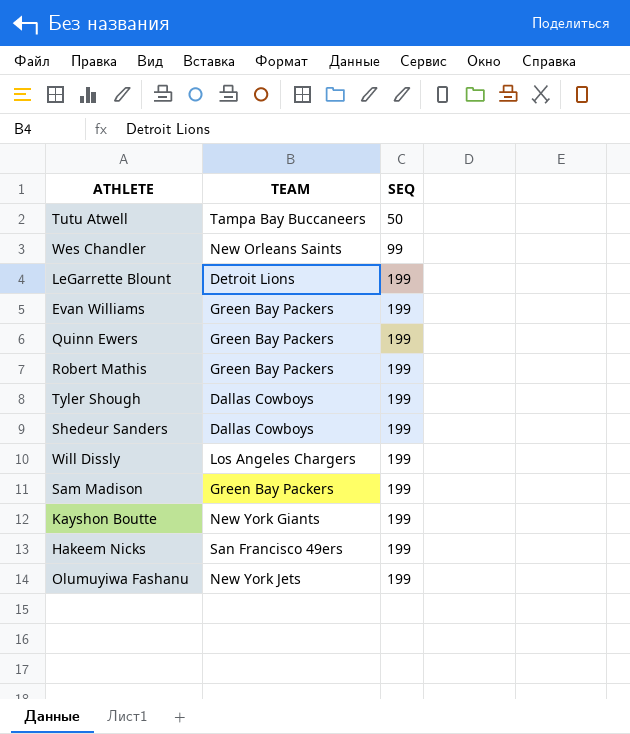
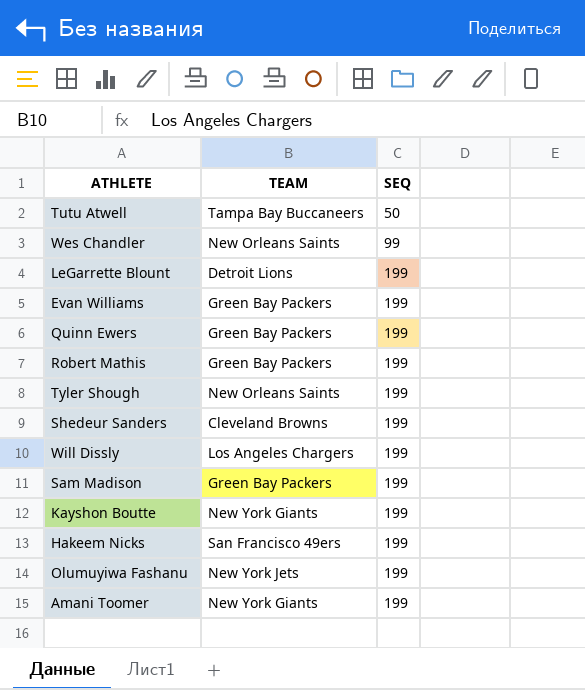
Tyler Shough | TEAM: Dallas Cowboys -> New Orleans Saints
Shedeur Sanders | TEAM: Dallas Cowboys -> Cleveland Browns
row Amani Toomer: none -> New York Giants | 199

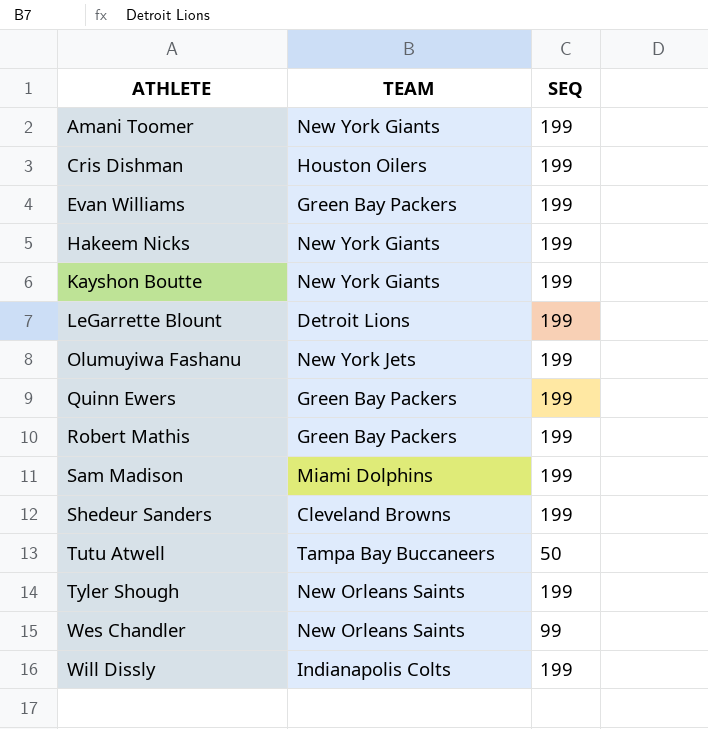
row order: SEQ ascending -> ATHLETE ascending
row Cris Dishman: none -> Houston Oilers | 199
Hakeem Nicks | TEAM: San Francisco 49ers -> New York Giants
Sam Madison | TEAM: Green Bay Packers -> Miami Dolphins
Will Dissly | TEAM: Los Angeles Chargers -> Indianapolis Colts

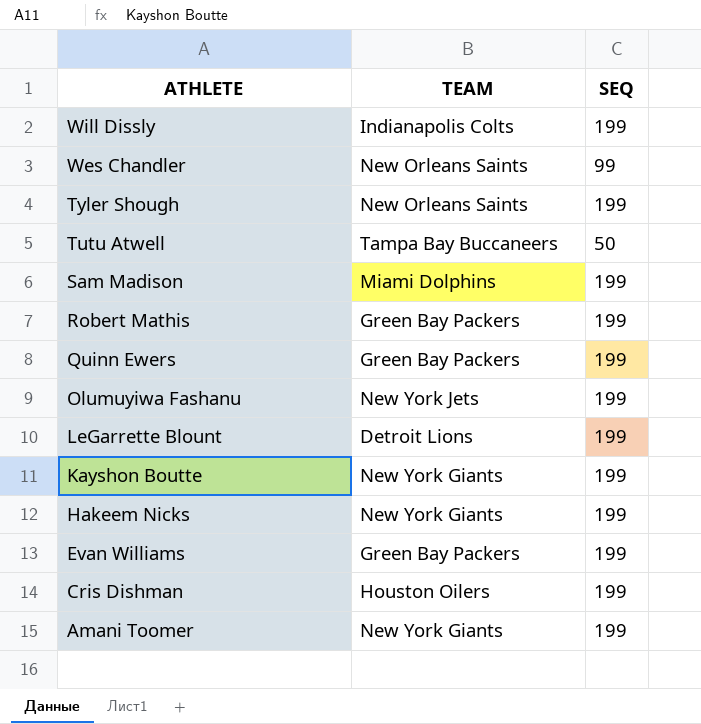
row order: ATHLETE ascending -> ATHLETE descending
row Shedeur Sanders: Cleveland Browns | 199 -> none

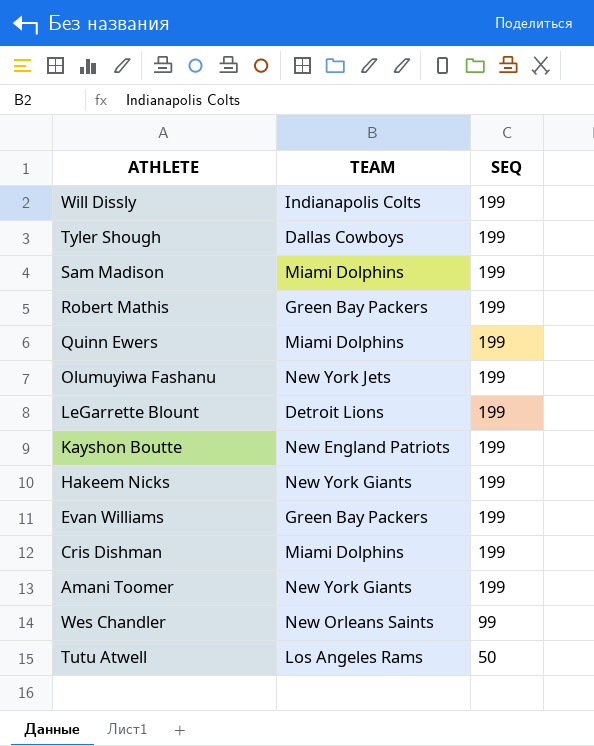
row order: ATHLETE descending -> SEQ descending
Tyler Shough | TEAM: New Orleans Saints -> Dallas Cowboys
Quinn Ewers | TEAM: Green Bay Packers -> Miami Dolphins
Kayshon Boutte | TEAM: New York Giants -> New England Patriots
Cris Dishman | TEAM: Houston Oilers -> Miami Dolphins
Tutu Atwell | TEAM: Tampa Bay Buccaneers -> Los Angeles Rams

